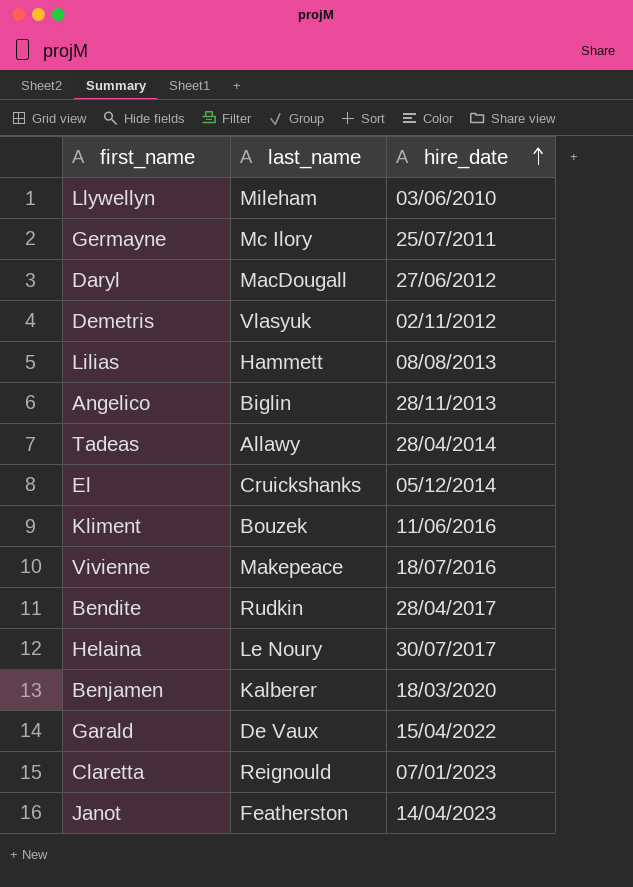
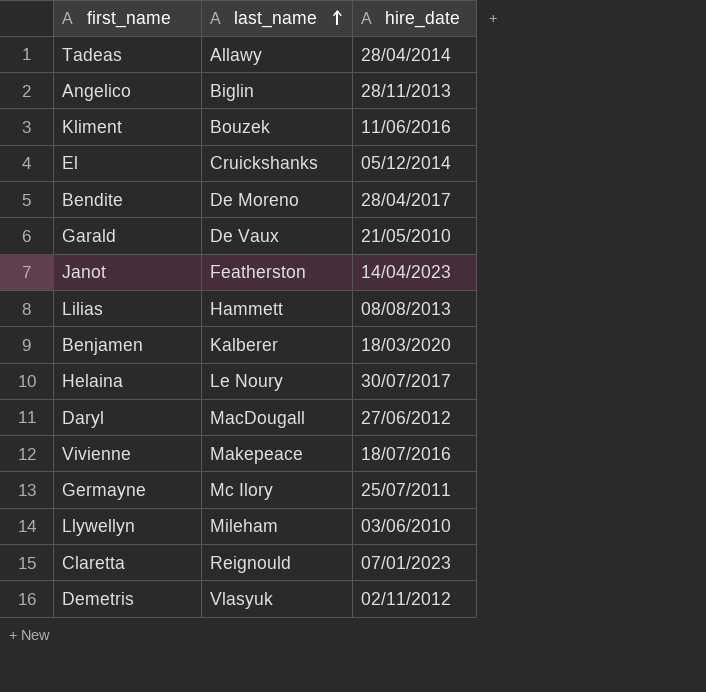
row order: hire_date ascending -> last_name ascending
Bendite | last_name: Rudkin -> De Moreno
Garald | hire_date: 15/04/2022 -> 21/05/2010

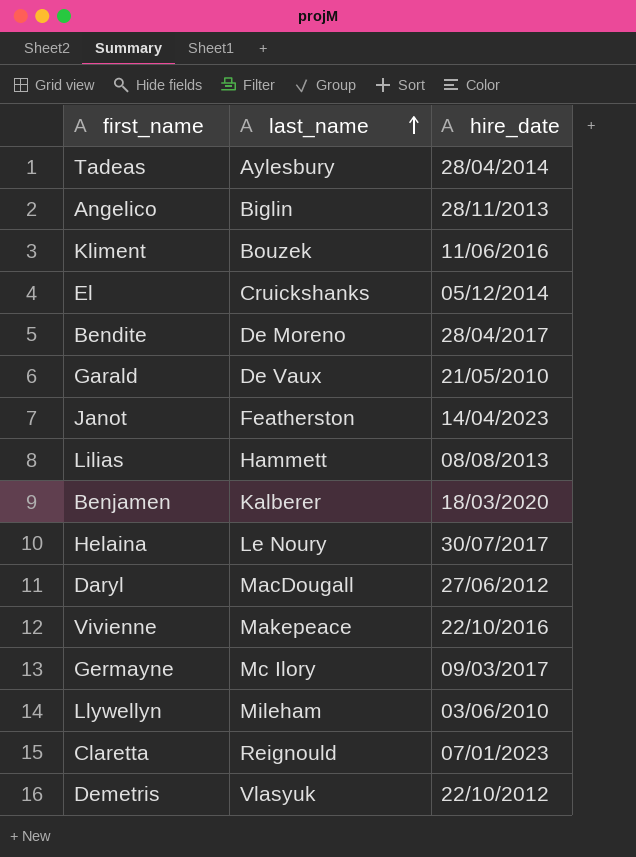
Tadeas | last_name: Allawy -> Aylesbury
Vivienne | hire_date: 18/07/2016 -> 22/10/2016
Germayne | hire_date: 25/07/2011 -> 09/03/2017
Demetris | hire_date: 02/11/2012 -> 22/10/2012

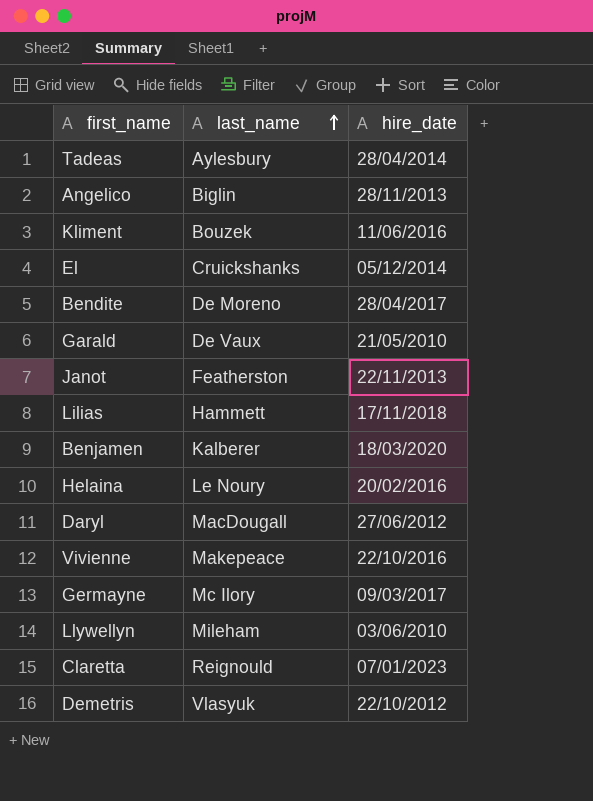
Janot | hire_date: 14/04/2023 -> 22/11/2013
Lilias | hire_date: 08/08/2013 -> 17/11/2018
Helaina | hire_date: 30/07/2017 -> 20/02/2016

